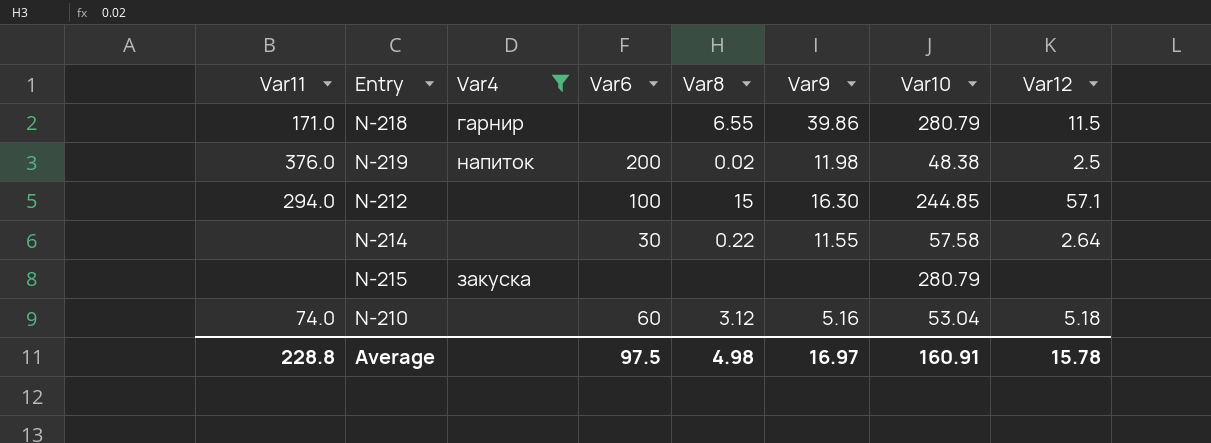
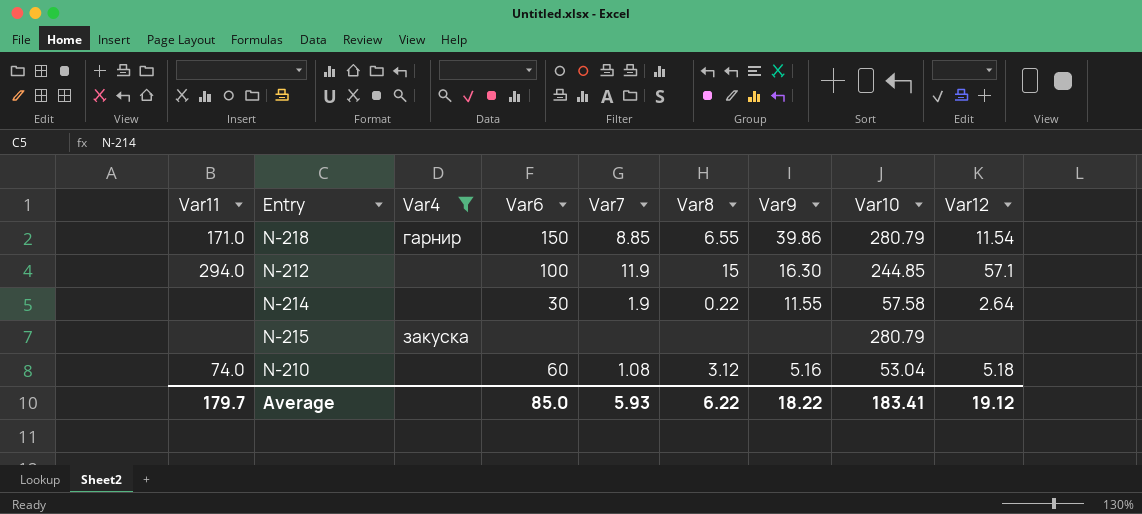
column Var7 | position: none -> 5
row N-219: 376.0 | напиток | 200 | 0.02 | 11.98 | 48.38 | 2.5 -> none
N-218 | Var6: none -> 150
N-218 | Var12: 11.5 -> 11.54
Average | Var11: 228.8 -> 179.7
Average | Var6: 97.5 -> 85.0
Average | Var8: 4.98 -> 6.22
Average | Var9: 16.97 -> 18.22
Average | Var10: 160.91 -> 183.41
Average | Var12: 15.78 -> 19.12

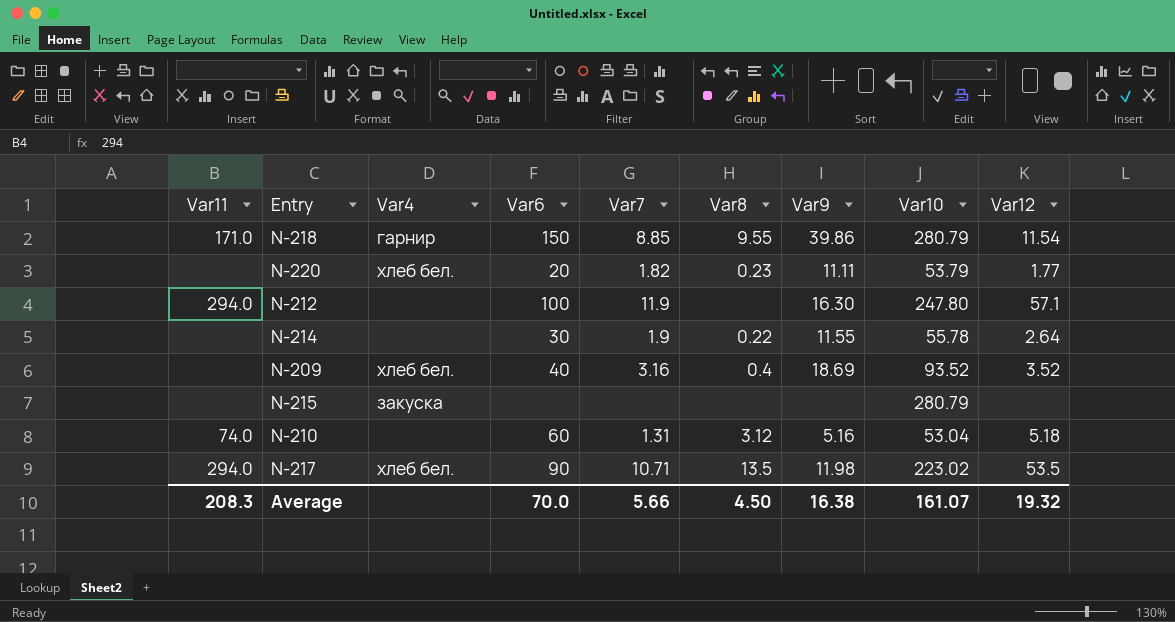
filter: Var4 != хлеб бел. -> none
N-218 | Var8: 6.55 -> 9.55
N-212 | Var8: 15 -> none
N-212 | Var10: 244.85 -> 247.80
N-214 | Var10: 57.58 -> 55.78
N-210 | Var7: 1.08 -> 1.31
Average | Var11: 179.7 -> 208.3
Average | Var6: 85.0 -> 70.0
Average | Var7: 5.93 -> 5.66
Average | Var8: 6.22 -> 4.50
Average | Var9: 18.22 -> 16.38
Average | Var10: 183.41 -> 161.07
Average | Var12: 19.12 -> 19.32

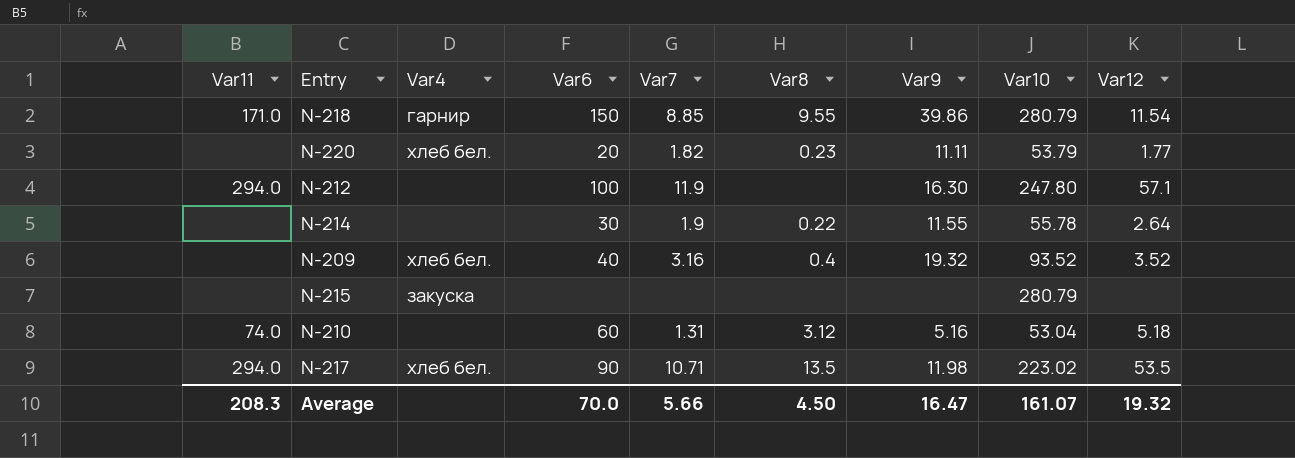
N-209 | Var9: 18.69 -> 19.32
Average | Var9: 16.38 -> 16.47

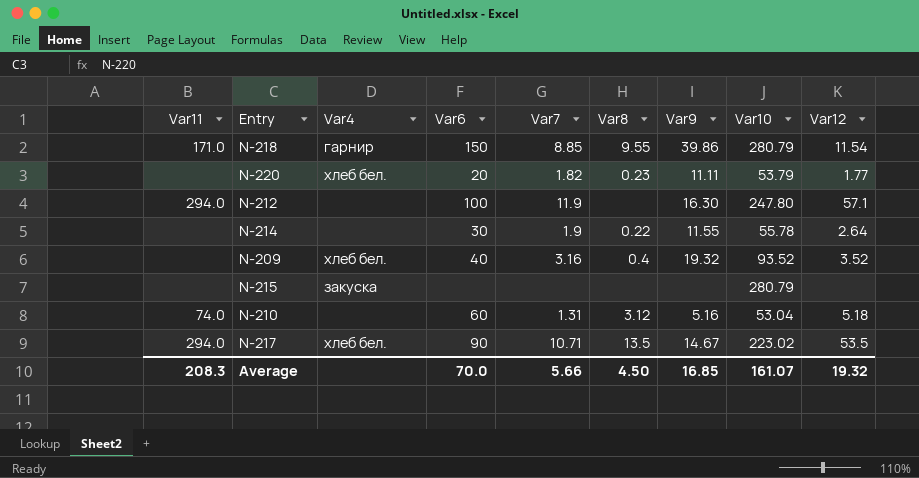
N-217 | Var9: 11.98 -> 14.67
Average | Var9: 16.47 -> 16.85

